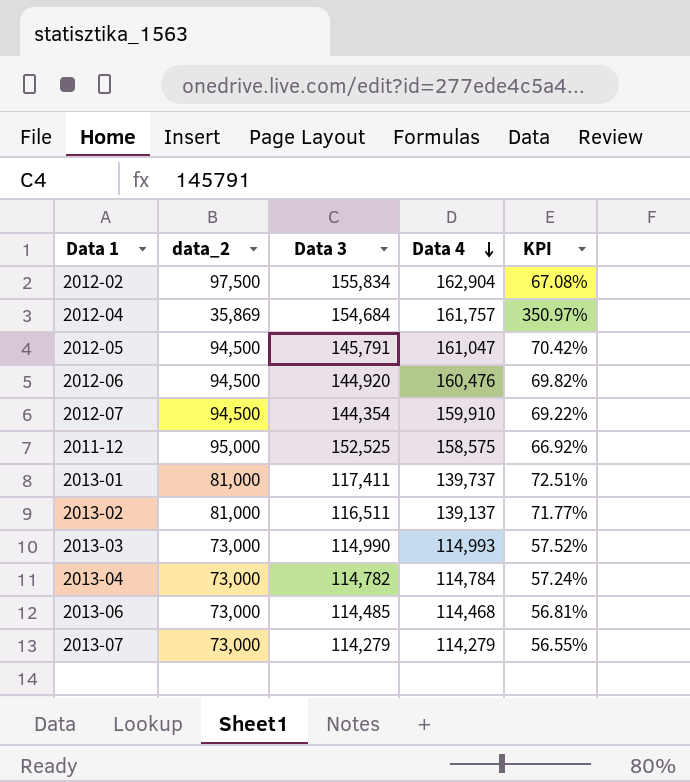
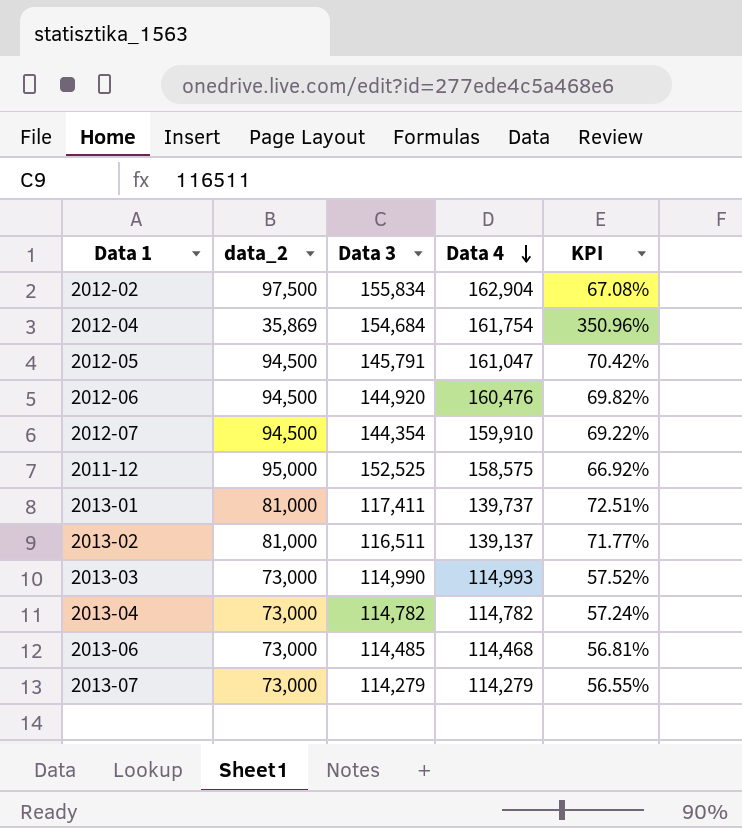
2012-04 | Data 4: 161,757 -> 161,754
2012-04 | KPI: 350.97% -> 350.96%
2013-04 | Data 4: 114,784 -> 114,782

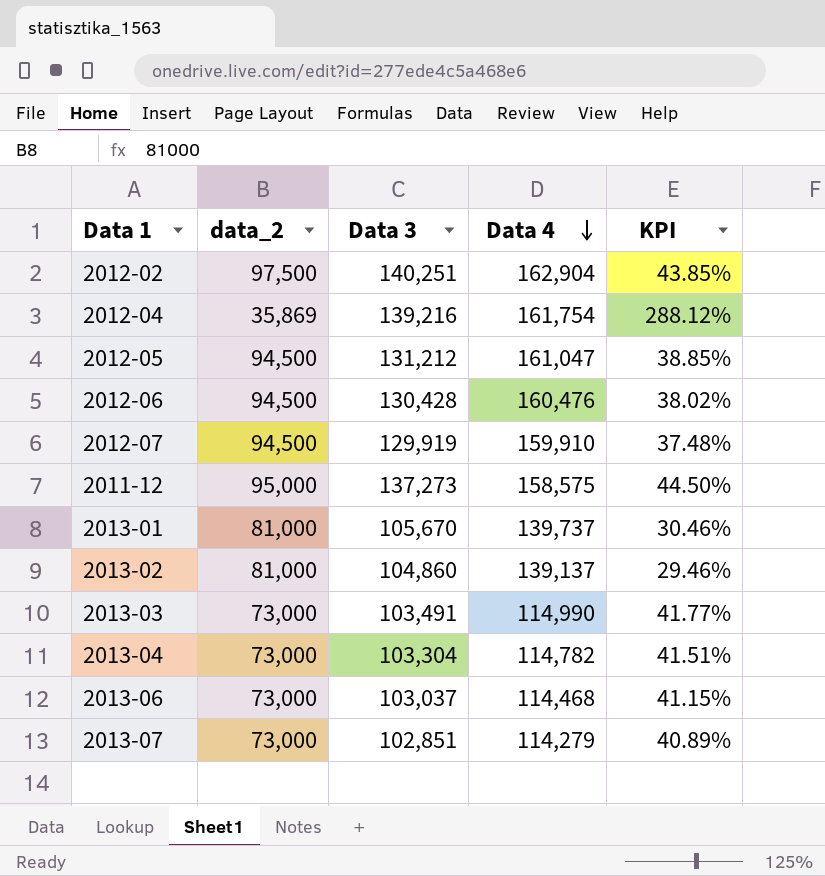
column KPI | formula: ([Data 4] - [data_2]) / [data_2] -> ([Data 3] - [data_2]) / [data_2]
2012-02 | Data 3: 155,834 -> 140,251
2012-04 | Data 3: 154,684 -> 139,216
2012-05 | Data 3: 145,791 -> 131,212
2012-06 | Data 3: 144,920 -> 130,428
2012-07 | Data 3: 144,354 -> 129,919
2011-12 | Data 3: 152,525 -> 137,273
2013-01 | Data 3: 117,411 -> 105,670
2013-02 | Data 3: 116,511 -> 104,860
2013-03 | Data 3: 114,990 -> 103,491
2013-03 | Data 4: 114,993 -> 114,990
2013-04 | Data 3: 114,782 -> 103,304
2013-06 | Data 3: 114,485 -> 103,037
2013-07 | Data 3: 114,279 -> 102,851

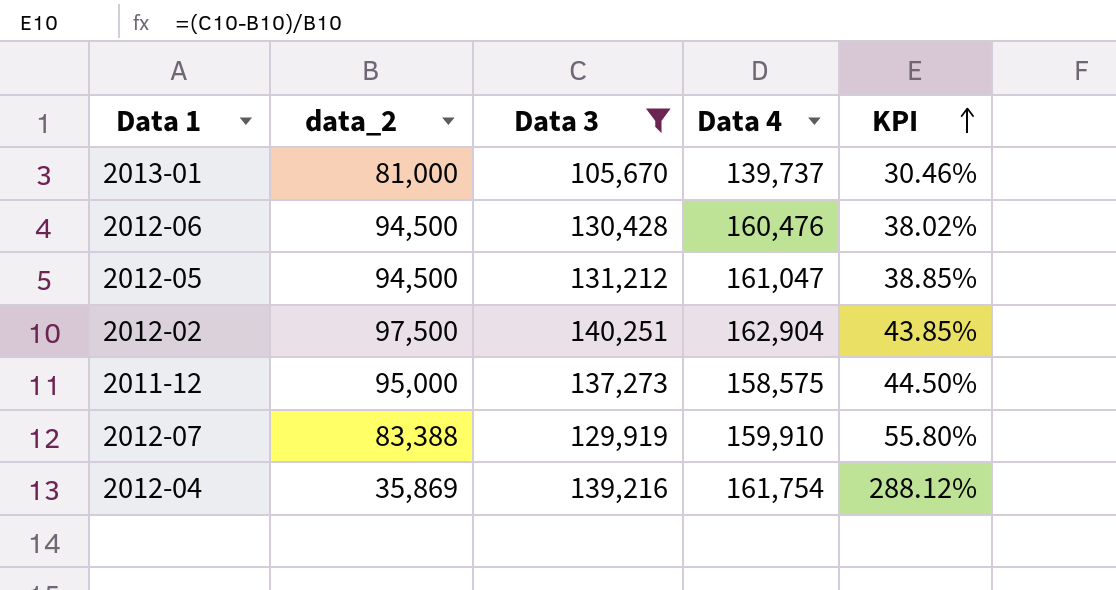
filter: none -> Data 3 >= 105,670
row order: Data 4 descending -> KPI ascending
2012-07 | data_2: 94,500 -> 83,388
2012-07 | KPI: 37.48% -> 55.80%

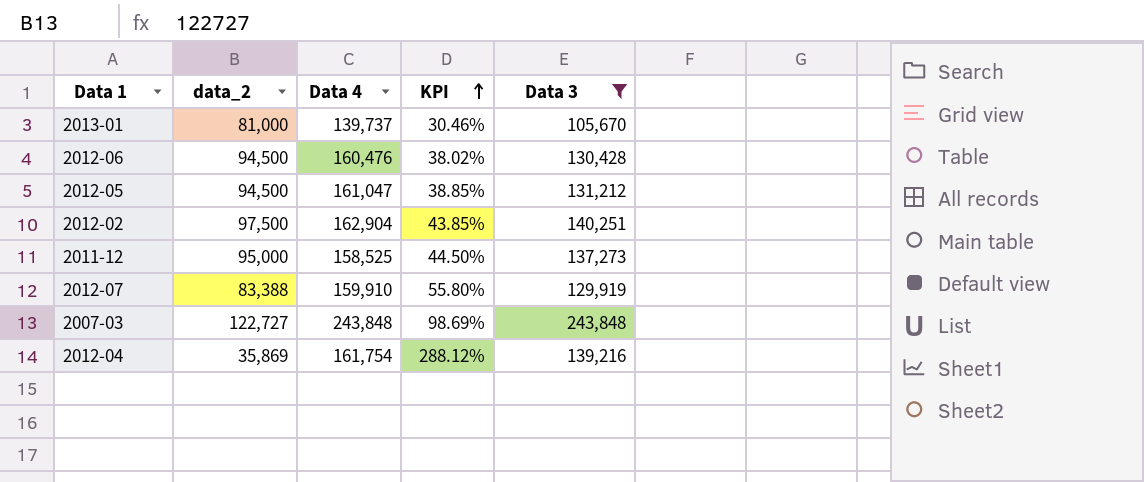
column Data 3 | position: 3 -> 5
2011-12 | Data 4: 158,575 -> 158,525
row 2007-03: none -> 122,727 | 243,848 | 98.69% | 243,848

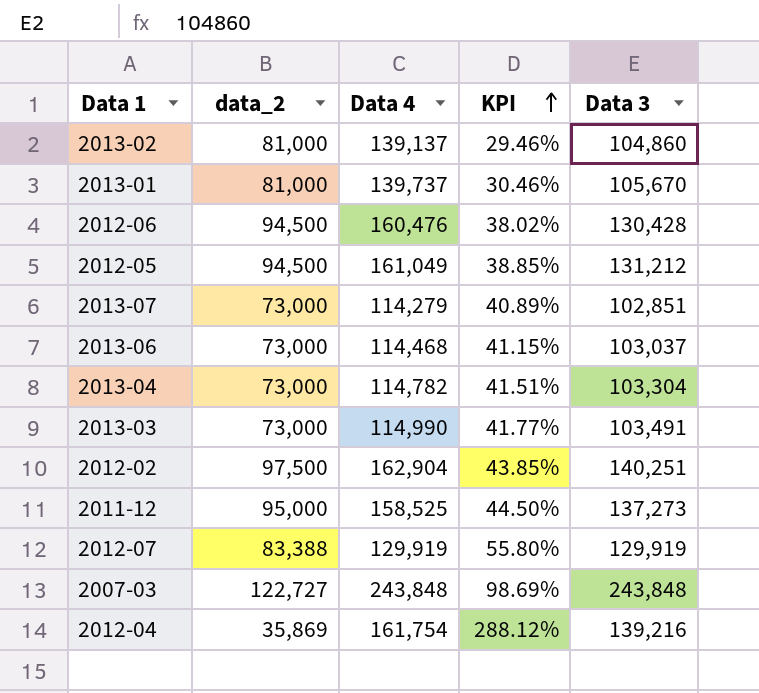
filter: Data 3 >= 105,670 -> none
2012-05 | Data 4: 161,047 -> 161,049
2012-07 | Data 4: 159,910 -> 129,919

